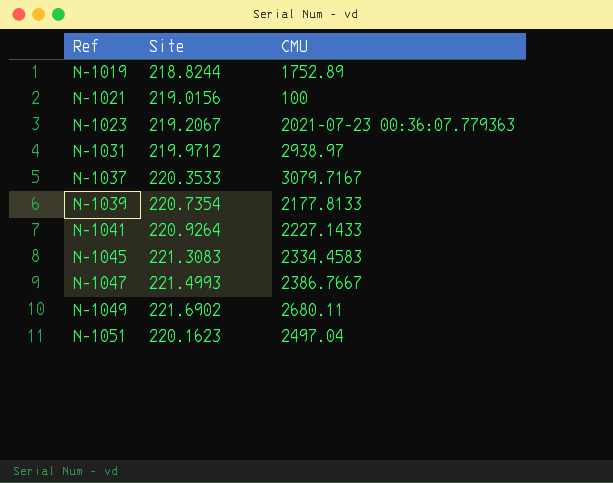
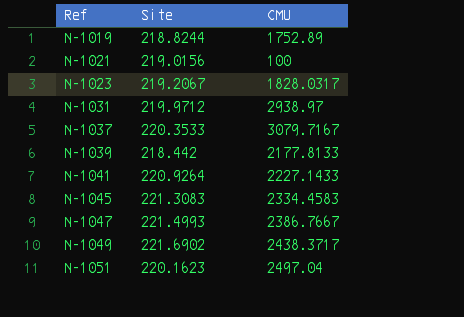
N-1023 | CMU: 2021-07-23 00:36:07.779363 -> 1828.0317
N-1039 | Site: 220.7354 -> 218.442
N-1049 | CMU: 2680.11 -> 2438.3717

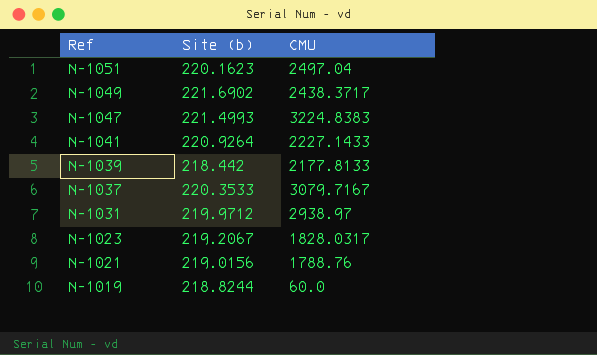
row order: Ref ascending -> Ref descending
column name: Site -> Site (b)
row N-1045: 221.3083 | 2334.4583 -> none
N-1047 | CMU: 2386.7667 -> 3224.8383
N-1021 | CMU: 100 -> 1788.76
N-1019 | CMU: 1752.89 -> 60.0

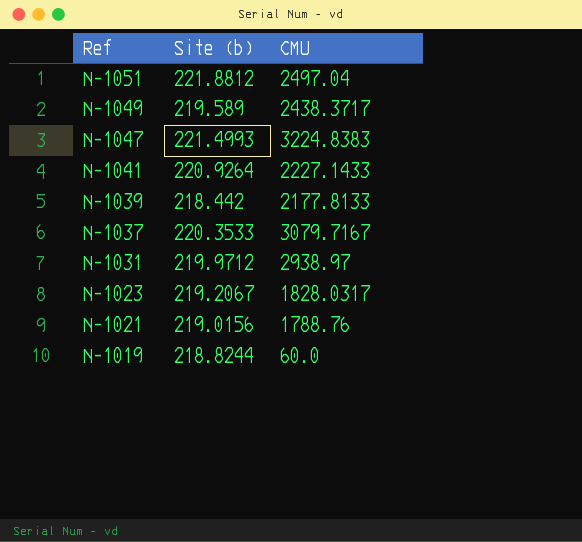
N-1051 | Site (b): 220.1623 -> 221.8812
N-1049 | Site (b): 221.6902 -> 219.589

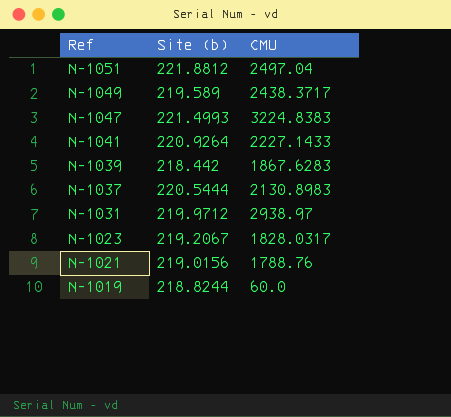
N-1039 | CMU: 2177.8133 -> 1867.6283
N-1037 | Site (b): 220.3533 -> 220.5444
N-1037 | CMU: 3079.7167 -> 2130.8983

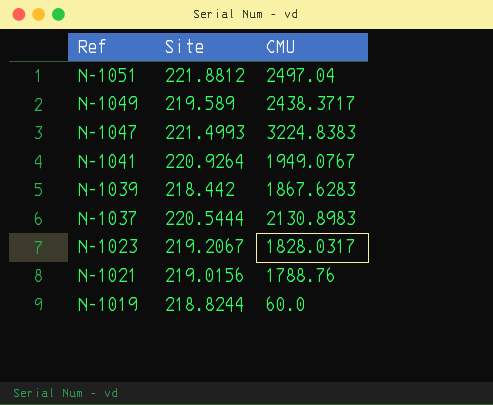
column name: Site (b) -> Site
row N-1031: 219.9712 | 2938.97 -> none
N-1041 | CMU: 2227.1433 -> 1949.0767

